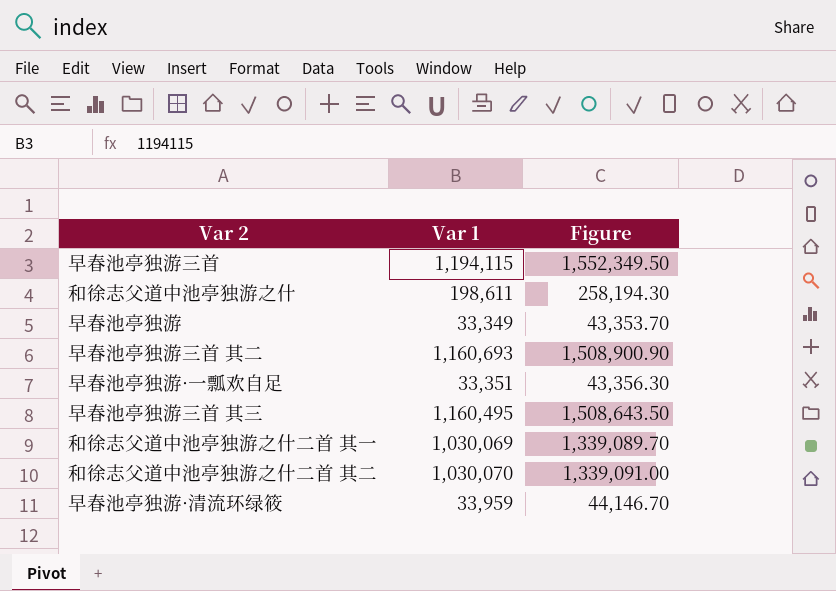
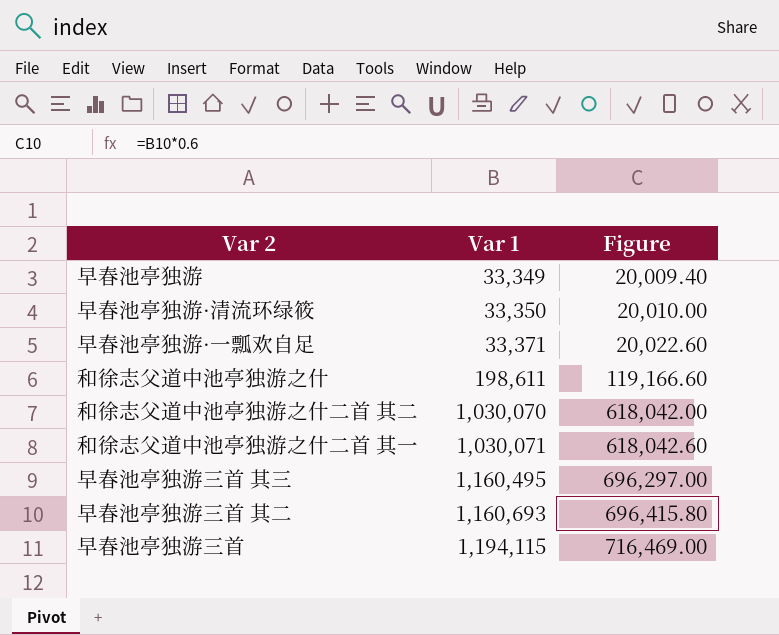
row order: none -> Var 1 ascending
column Figure | formula: [Var 1] * 1.3 -> [Var 1] * 0.6
早春池亭独游·清流环绿筱 | Var 1: 33,959 -> 33,350
早春池亭独游·一瓢欢自足 | Var 1: 33,351 -> 33,371
和徐志父道中池亭独游之什二首 其一 | Var 1: 1,030,069 -> 1,030,071

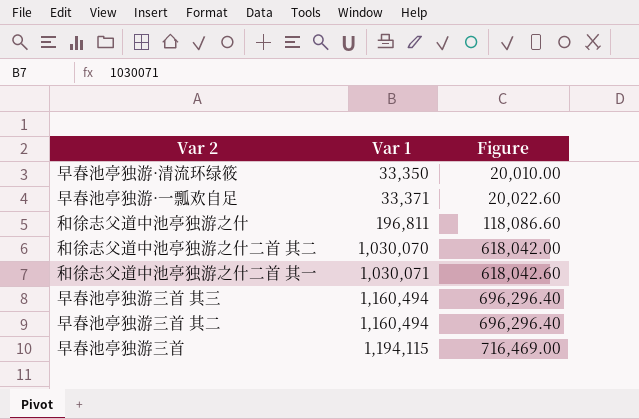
row 早春池亭独游: 33,349 | 20,009.40 -> none
和徐志父道中池亭独游之什 | Var 1: 198,611 -> 196,811
和徐志父道中池亭独游之什 | Figure: 119,166.60 -> 118,086.60
早春池亭独游三首 其三 | Var 1: 1,160,495 -> 1,160,494
早春池亭独游三首 其三 | Figure: 696,297.00 -> 696,296.40
早春池亭独游三首 其二 | Var 1: 1,160,693 -> 1,160,494
早春池亭独游三首 其二 | Figure: 696,415.80 -> 696,296.40

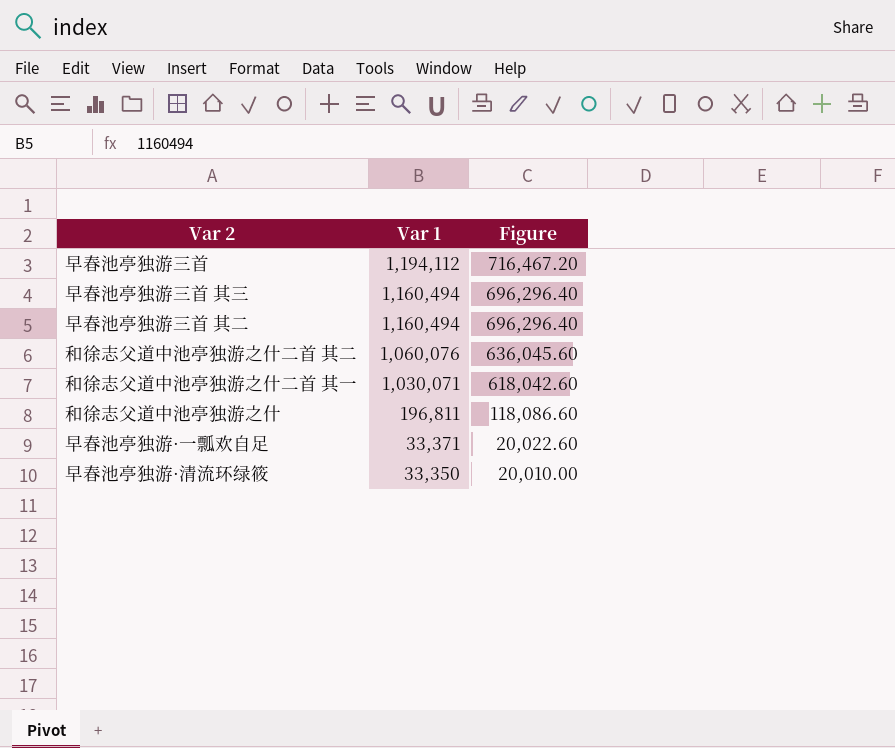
row order: Var 1 ascending -> Var 1 descending
早春池亭独游三首 | Var 1: 1,194,115 -> 1,194,112
早春池亭独游三首 | Figure: 716,469.00 -> 716,467.20
和徐志父道中池亭独游之什二首 其二 | Var 1: 1,030,070 -> 1,060,076
和徐志父道中池亭独游之什二首 其二 | Figure: 618,042.00 -> 636,045.60

